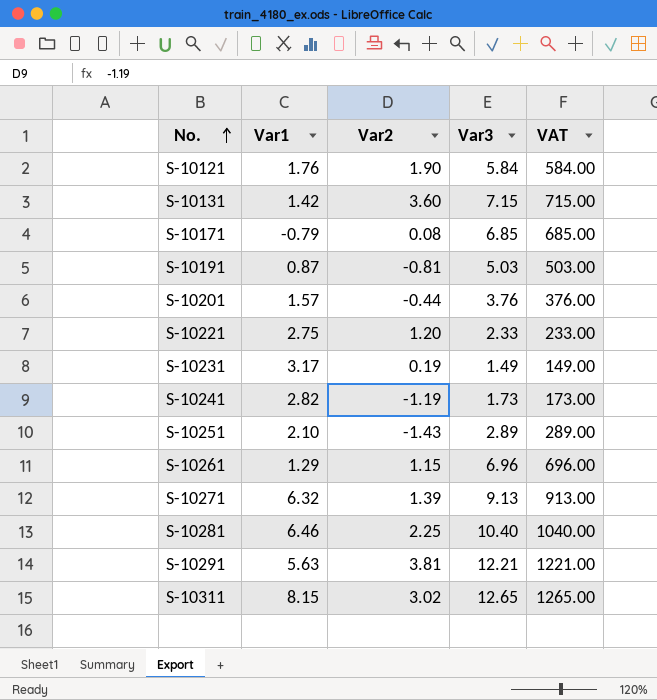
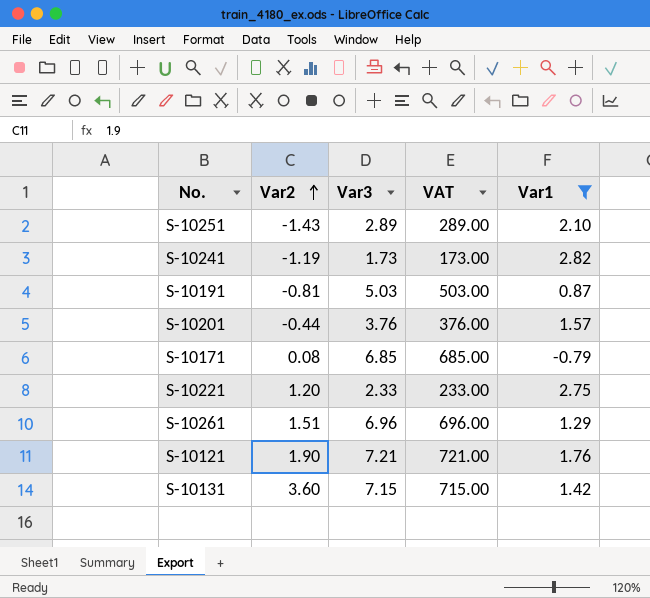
filter: none -> Var1 <= 2.82
row order: No. ascending -> Var2 ascending
column Var1 | position: 2 -> 5
S-10261 | Var2: 1.15 -> 1.51
S-10121 | Var3: 5.84 -> 7.21
S-10121 | VAT: 584.00 -> 721.00

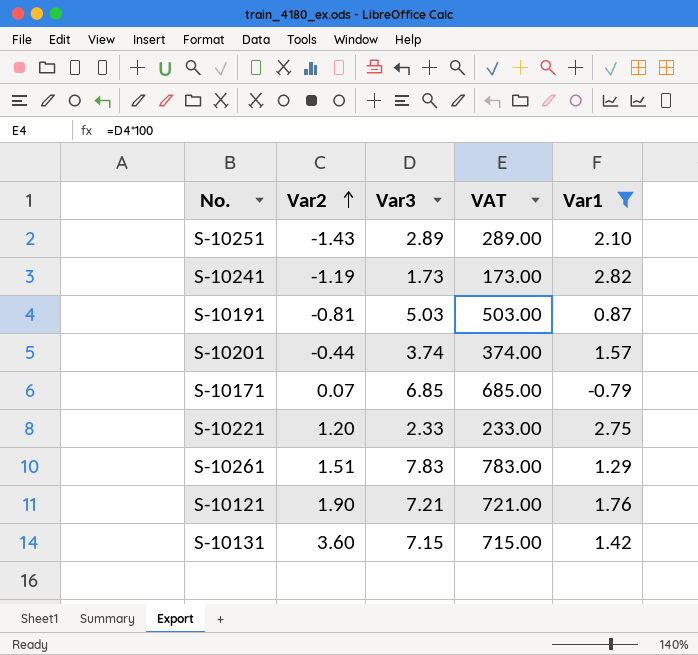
S-10201 | Var3: 3.76 -> 3.74
S-10201 | VAT: 376.00 -> 374.00
S-10171 | Var2: 0.08 -> 0.07
S-10261 | Var3: 6.96 -> 7.83
S-10261 | VAT: 696.00 -> 783.00

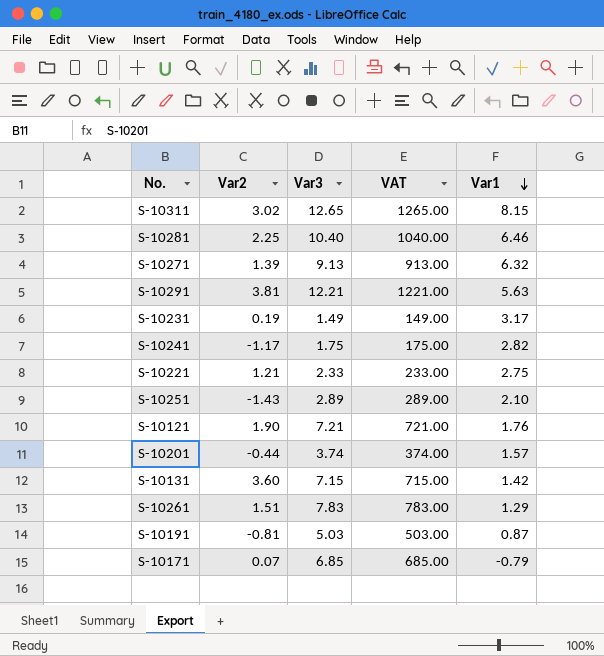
filter: Var1 <= 2.82 -> none
row order: Var2 ascending -> Var1 descending
S-10241 | Var2: -1.19 -> -1.17
S-10241 | Var3: 1.73 -> 1.75
S-10241 | VAT: 173.00 -> 175.00
S-10221 | Var2: 1.20 -> 1.21

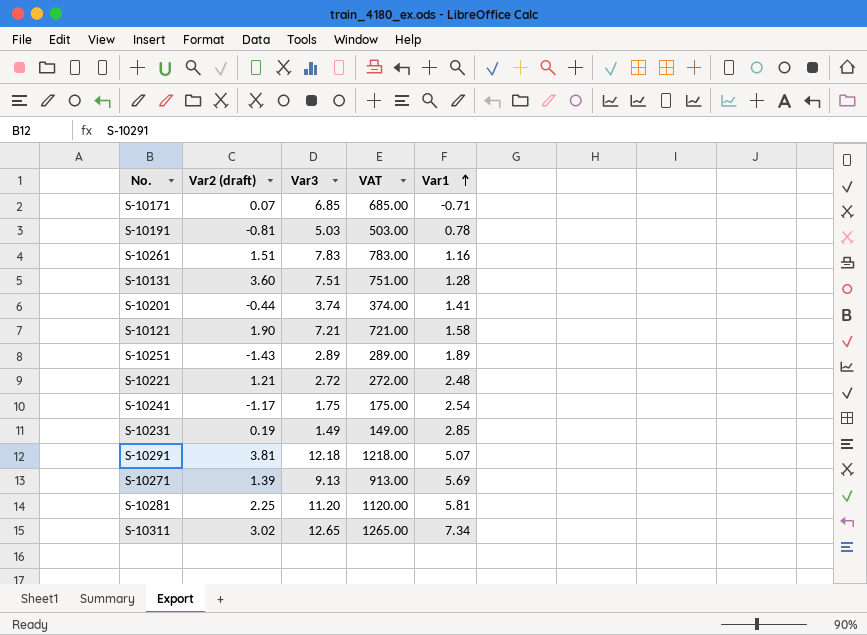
row order: Var1 descending -> Var1 ascending
column name: Var2 -> Var2 (draft)
S-10171 | Var1: -0.79 -> -0.71
S-10191 | Var1: 0.87 -> 0.78
S-10261 | Var1: 1.29 -> 1.16
S-10131 | Var3: 7.15 -> 7.51
S-10131 | VAT: 715.00 -> 751.00
S-10131 | Var1: 1.42 -> 1.28
S-10201 | Var1: 1.57 -> 1.41
S-10121 | Var1: 1.76 -> 1.58
S-10251 | Var1: 2.10 -> 1.89
S-10221 | Var3: 2.33 -> 2.72
S-10221 | VAT: 233.00 -> 272.00
S-10221 | Var1: 2.75 -> 2.48
S-10241 | Var1: 2.82 -> 2.54
S-10231 | Var1: 3.17 -> 2.85
S-10291 | Var3: 12.21 -> 12.18
S-10291 | VAT: 1221.00 -> 1218.00
S-10291 | Var1: 5.63 -> 5.07
S-10271 | Var1: 6.32 -> 5.69
S-10281 | Var3: 10.40 -> 11.20
S-10281 | VAT: 1040.00 -> 1120.00
S-10281 | Var1: 6.46 -> 5.81
S-10311 | Var1: 8.15 -> 7.34

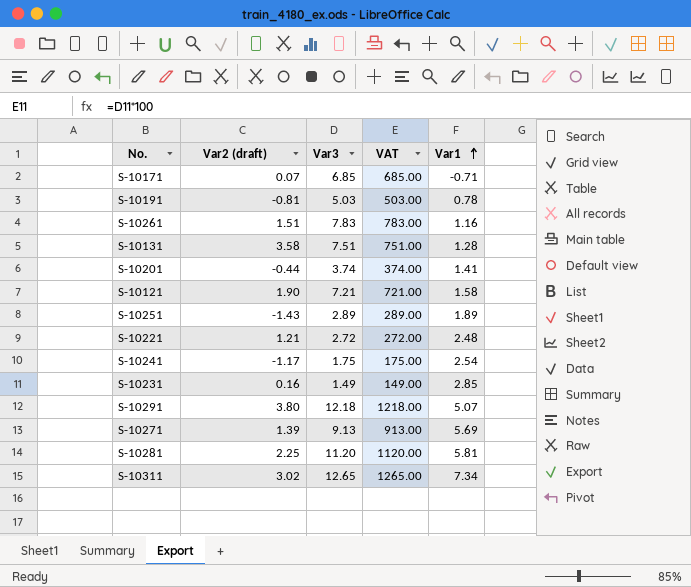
S-10131 | Var2 (draft): 3.60 -> 3.58
S-10231 | Var2 (draft): 0.19 -> 0.16
S-10291 | Var2 (draft): 3.81 -> 3.80

